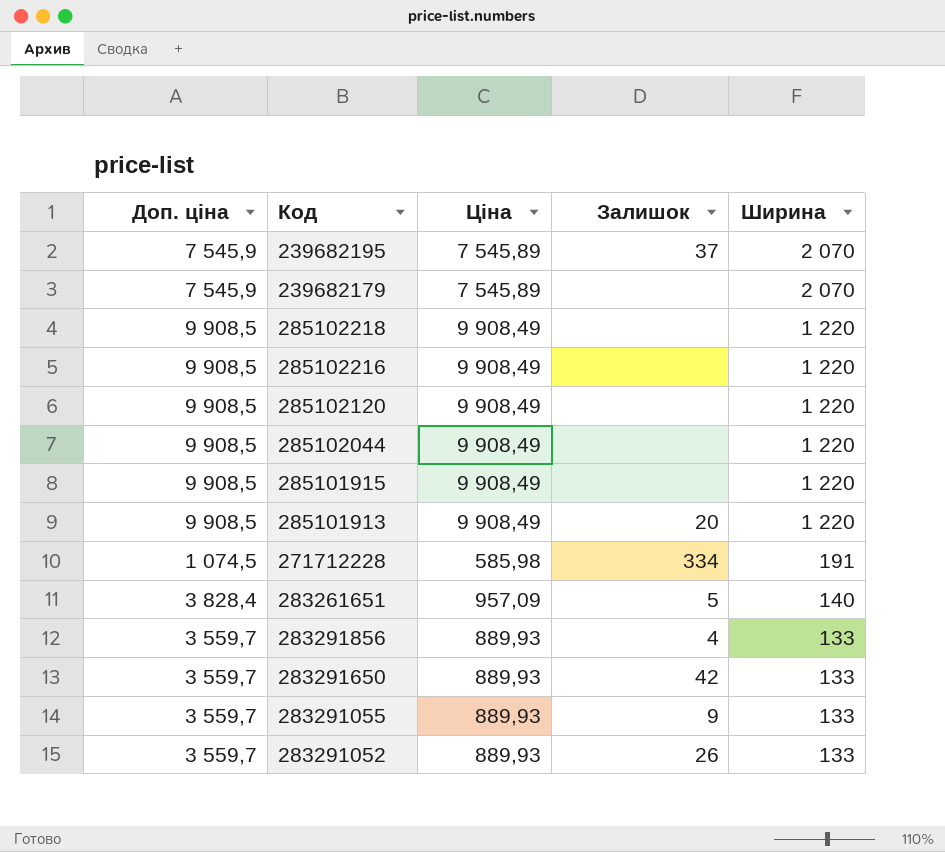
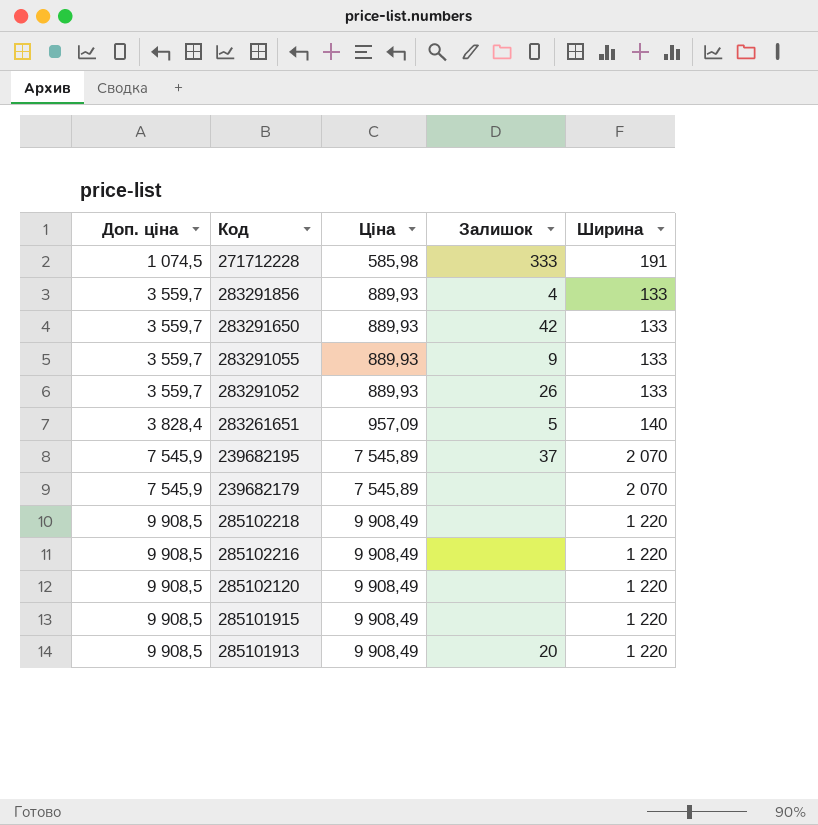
row order: Ширина descending -> Доп. ціна ascending
row 285102044: 9 908,5 | 9 908,49 | none | 1 220 -> none
271712228 | Залишок: 334 -> 333

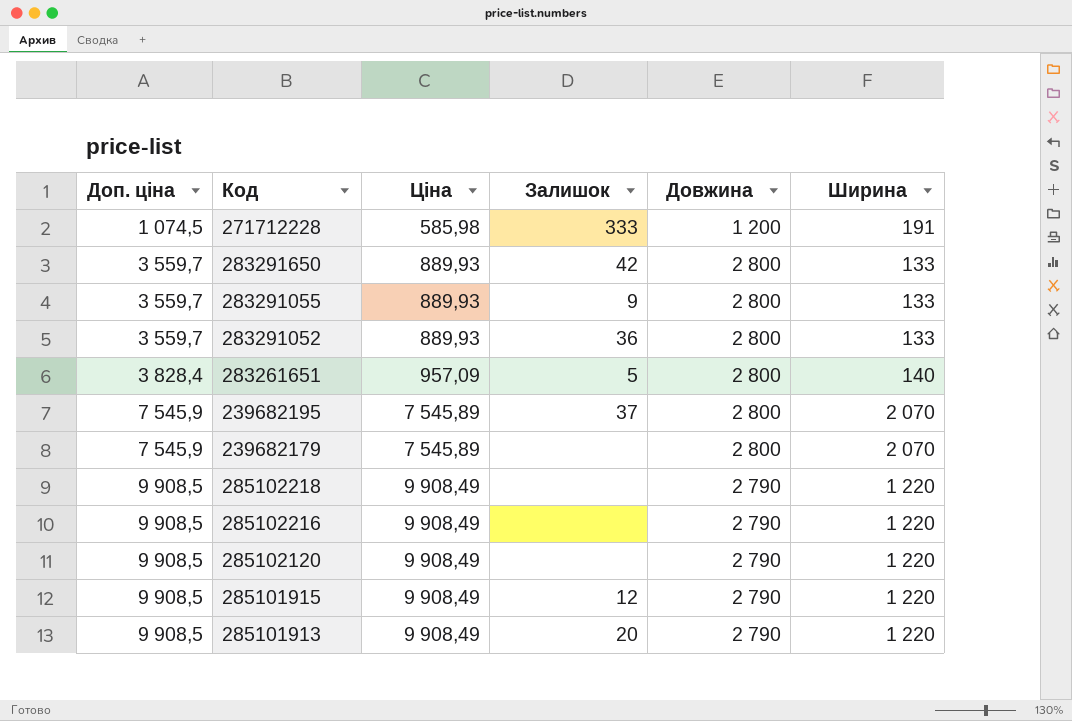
column Довжина | position: none -> 5
row 283291856: 3 559,7 | 889,93 | 4 | 133 -> none
283291052 | Залишок: 26 -> 36
285101915 | Залишок: none -> 12

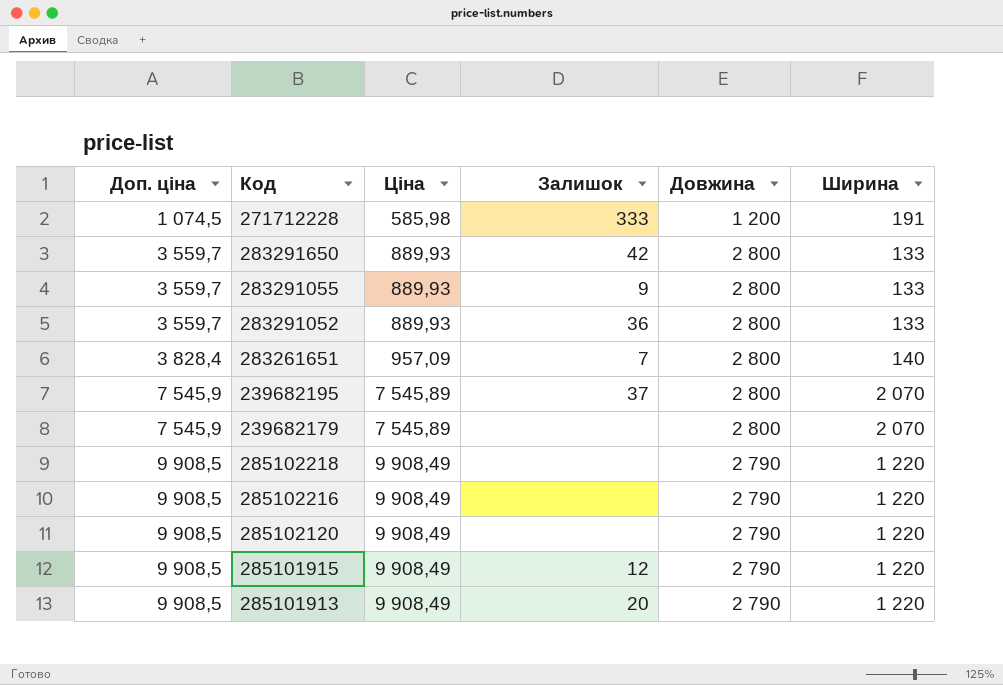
283261651 | Залишок: 5 -> 7

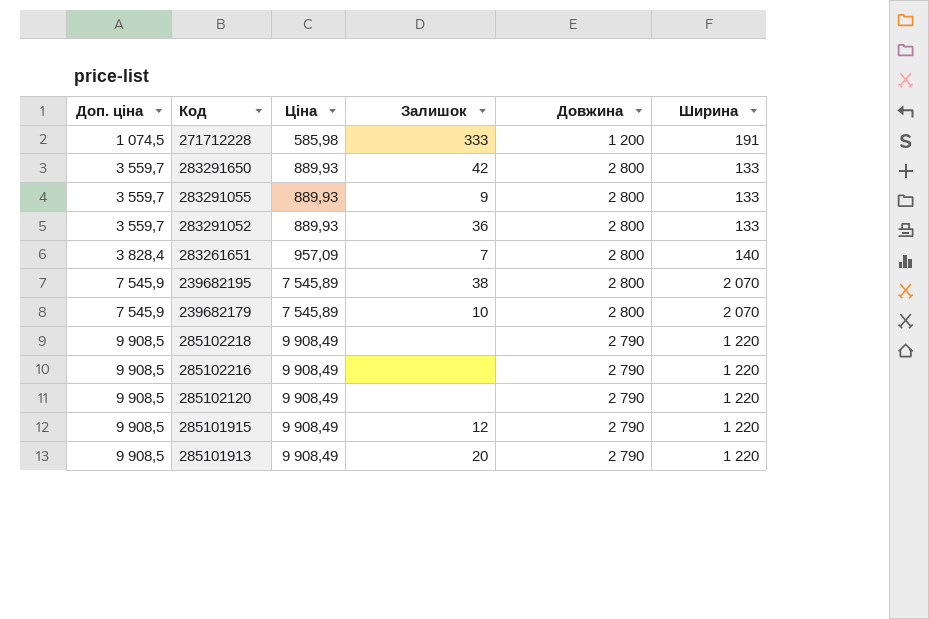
239682195 | Залишок: 37 -> 38
239682179 | Залишок: none -> 10

